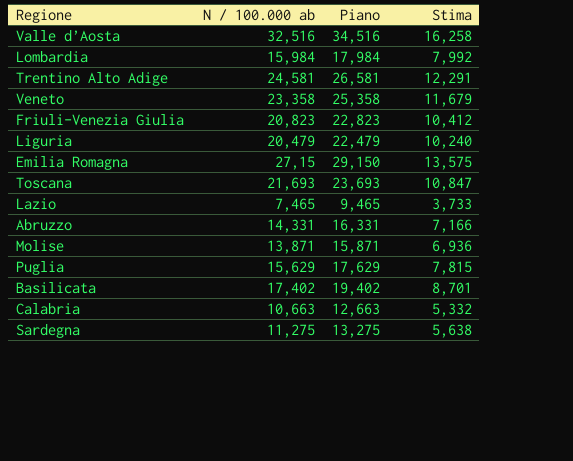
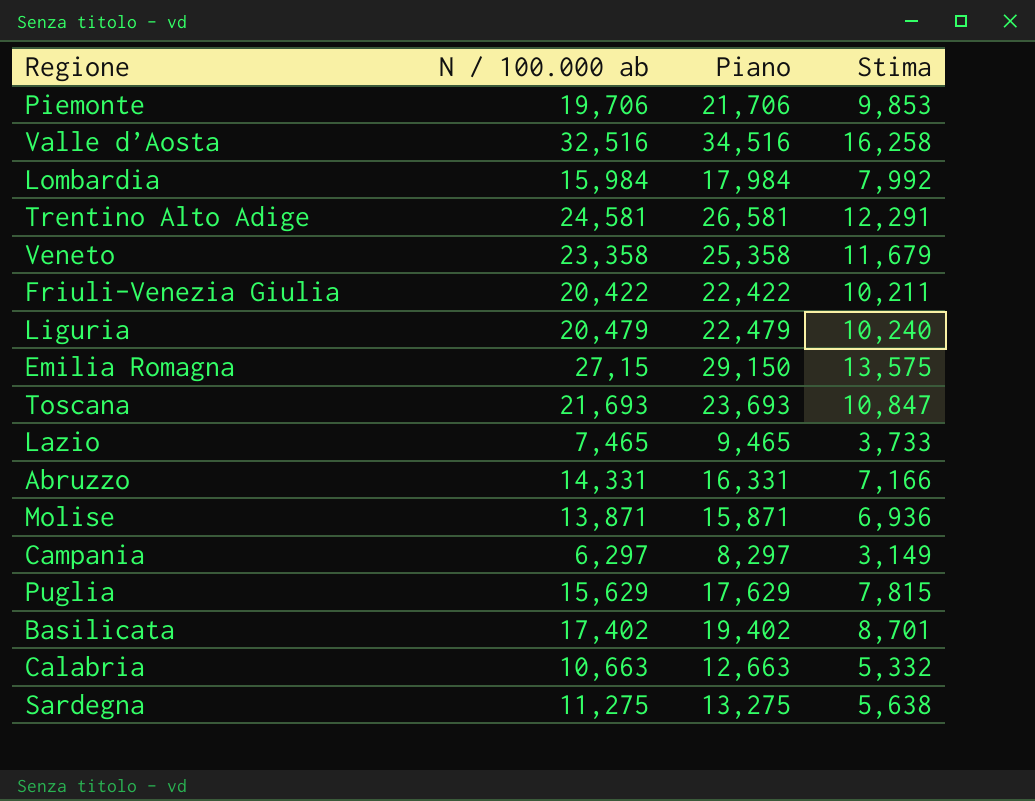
row Piemonte: none -> 19,706 | 21,706 | 9,853
Friuli-Venezia Giulia | N / 100.000 ab: 20,823 -> 20,422
Friuli-Venezia Giulia | Piano: 22,823 -> 22,422
Friuli-Venezia Giulia | Stima: 10,412 -> 10,211
row Campania: none -> 6,297 | 8,297 | 3,149

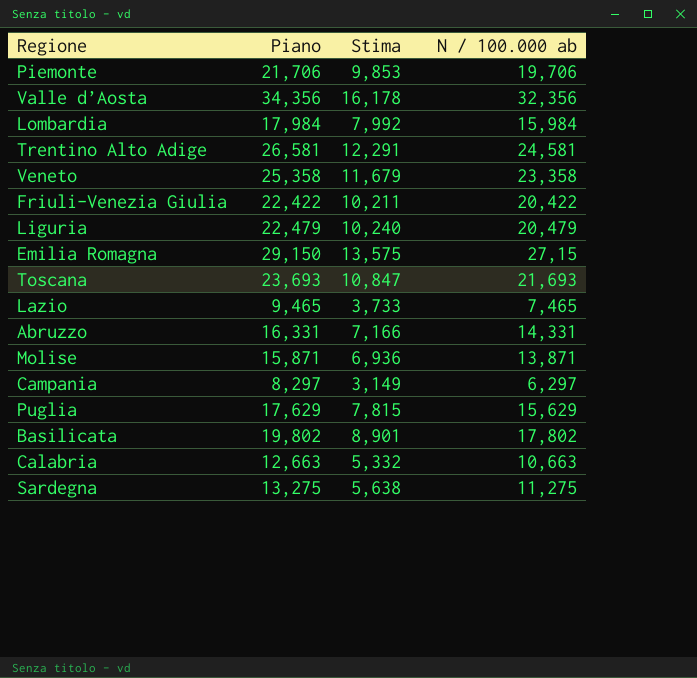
column N / 100.000 ab | position: 2 -> 4
Valle d’Aosta | Piano: 34,516 -> 34,356
Valle d’Aosta | Stima: 16,258 -> 16,178
Valle d’Aosta | N / 100.000 ab: 32,516 -> 32,356
Basilicata | Piano: 19,402 -> 19,802
Basilicata | Stima: 8,701 -> 8,901
Basilicata | N / 100.000 ab: 17,402 -> 17,802

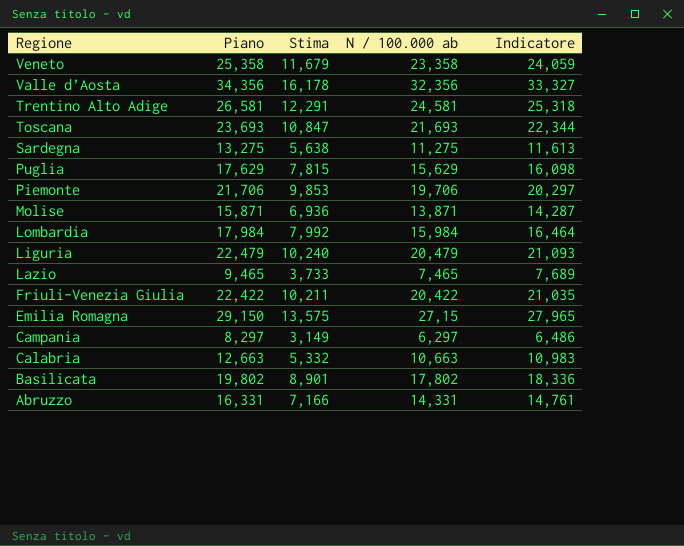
row order: none -> Regione descending
column Indicatore | formula: none -> [N / 100.000 ab] * 1,03

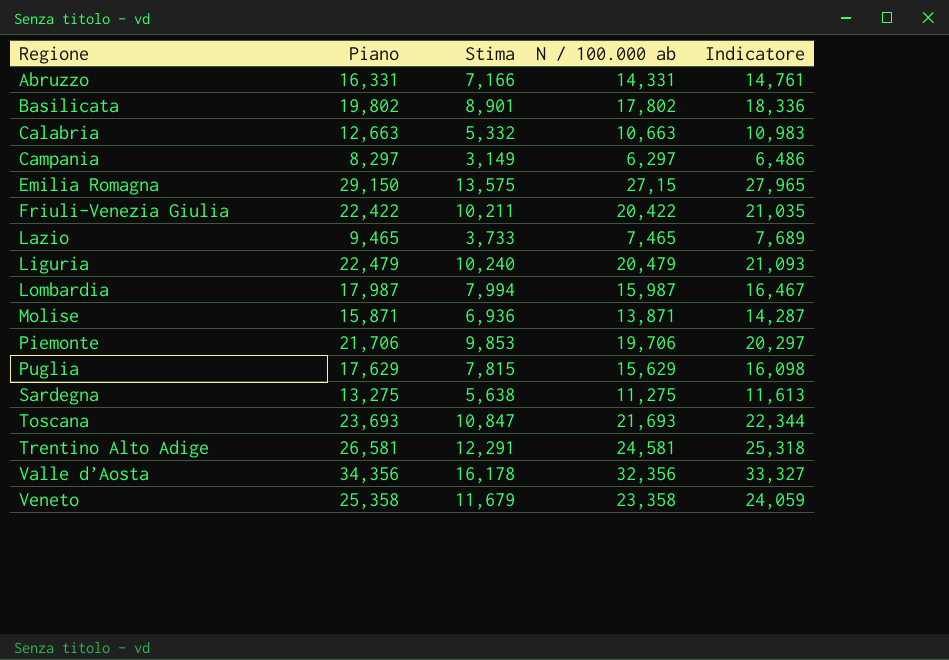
row order: Regione descending -> Regione ascending
Lombardia | Piano: 17,984 -> 17,987
Lombardia | Stima: 7,992 -> 7,994
Lombardia | N / 100.000 ab: 15,984 -> 15,987
Lombardia | Indicatore: 16,464 -> 16,467

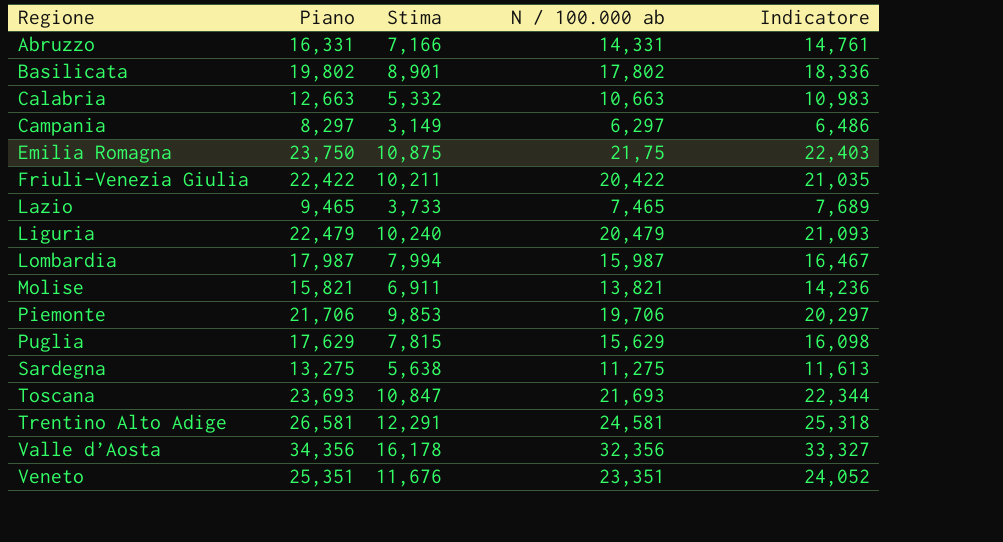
Emilia Romagna | Piano: 29,150 -> 23,750
Emilia Romagna | Stima: 13,575 -> 10,875
Emilia Romagna | N / 100.000 ab: 27,15 -> 21,75
Emilia Romagna | Indicatore: 27,965 -> 22,403
Molise | Piano: 15,871 -> 15,821
Molise | Stima: 6,936 -> 6,911
Molise | N / 100.000 ab: 13,871 -> 13,821
Molise | Indicatore: 14,287 -> 14,236
Veneto | Piano: 25,358 -> 25,351
Veneto | Stima: 11,679 -> 11,676
Veneto | N / 100.000 ab: 23,358 -> 23,351
Veneto | Indicatore: 24,059 -> 24,052

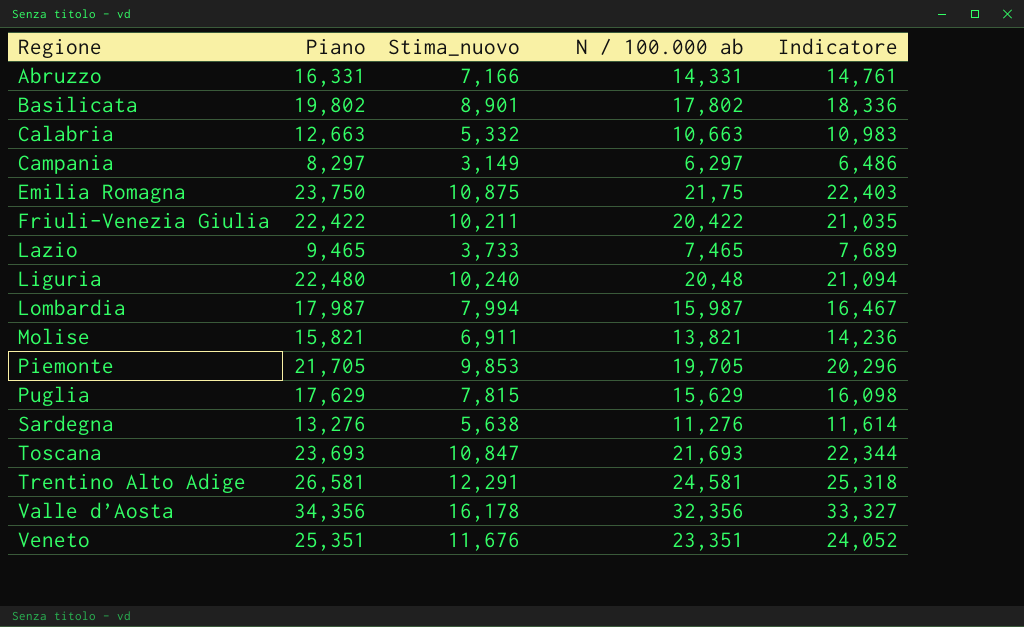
column name: Stima -> Stima_nuovo
Liguria | Piano: 22,479 -> 22,480
Liguria | N / 100.000 ab: 20,479 -> 20,48
Liguria | Indicatore: 21,093 -> 21,094
Piemonte | Piano: 21,706 -> 21,705
Piemonte | N / 100.000 ab: 19,706 -> 19,705
Piemonte | Indicatore: 20,297 -> 20,296
Sardegna | Piano: 13,275 -> 13,276
Sardegna | N / 100.000 ab: 11,275 -> 11,276
Sardegna | Indicatore: 11,613 -> 11,614

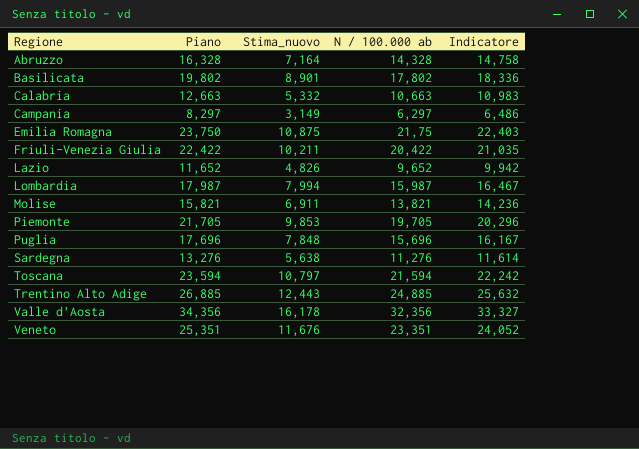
row Liguria: 22,480 | 10,240 | 20,48 | 21,094 -> none
Abruzzo | Piano: 16,331 -> 16,328
Abruzzo | Stima_nuovo: 7,166 -> 7,164
Abruzzo | N / 100.000 ab: 14,331 -> 14,328
Abruzzo | Indicatore: 14,761 -> 14,758
Lazio | Piano: 9,465 -> 11,652
Lazio | Stima_nuovo: 3,733 -> 4,826
Lazio | N / 100.000 ab: 7,465 -> 9,652
Lazio | Indicatore: 7,689 -> 9,942
Puglia | Piano: 17,629 -> 17,696
Puglia | Stima_nuovo: 7,815 -> 7,848
Puglia | N / 100.000 ab: 15,629 -> 15,696
Puglia | Indicatore: 16,098 -> 16,167
Toscana | Piano: 23,693 -> 23,594
Toscana | Stima_nuovo: 10,847 -> 10,797
Toscana | N / 100.000 ab: 21,693 -> 21,594
Toscana | Indicatore: 22,344 -> 22,242
Trentino Alto Adige | Piano: 26,581 -> 26,885
Trentino Alto Adige | Stima_nuovo: 12,291 -> 12,443
Trentino Alto Adige | N / 100.000 ab: 24,581 -> 24,885
Trentino Alto Adige | Indicatore: 25,318 -> 25,632

